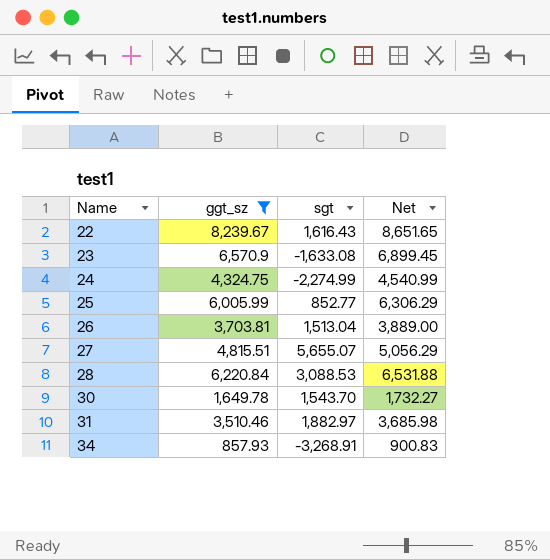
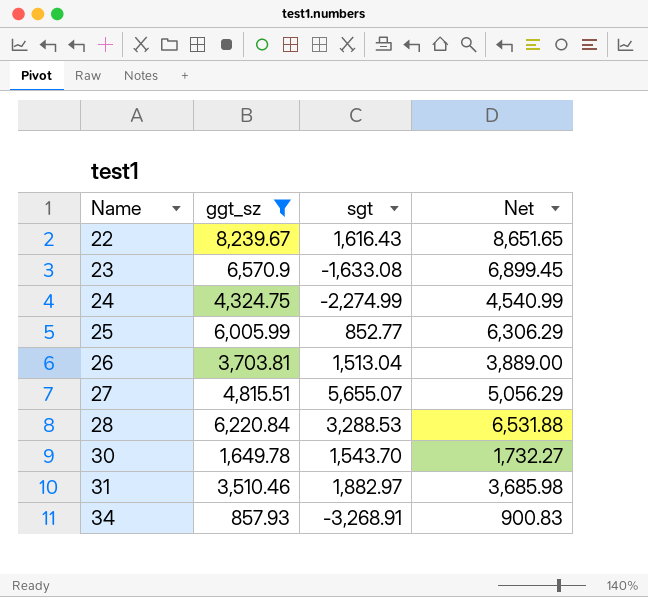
28 | sgt: 3,088.53 -> 3,288.53

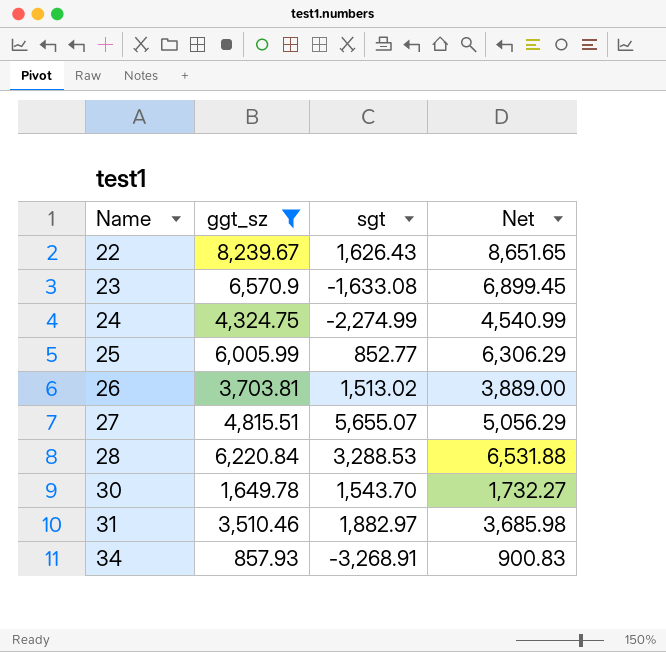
22 | sgt: 1,616.43 -> 1,626.43
26 | sgt: 1,513.04 -> 1,513.02

